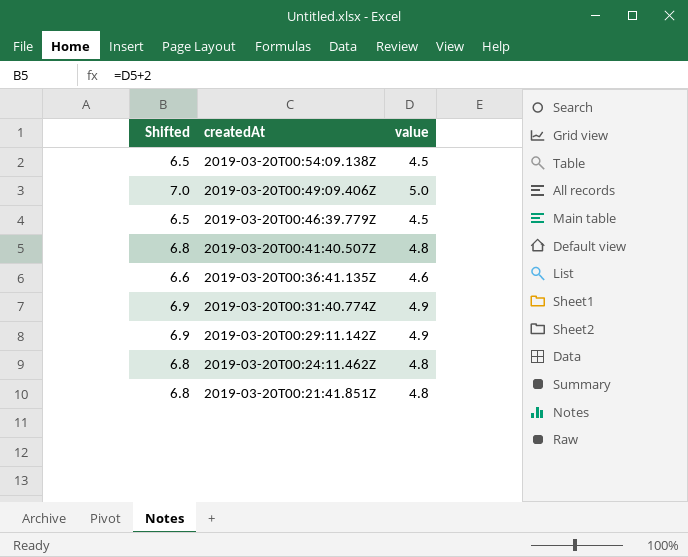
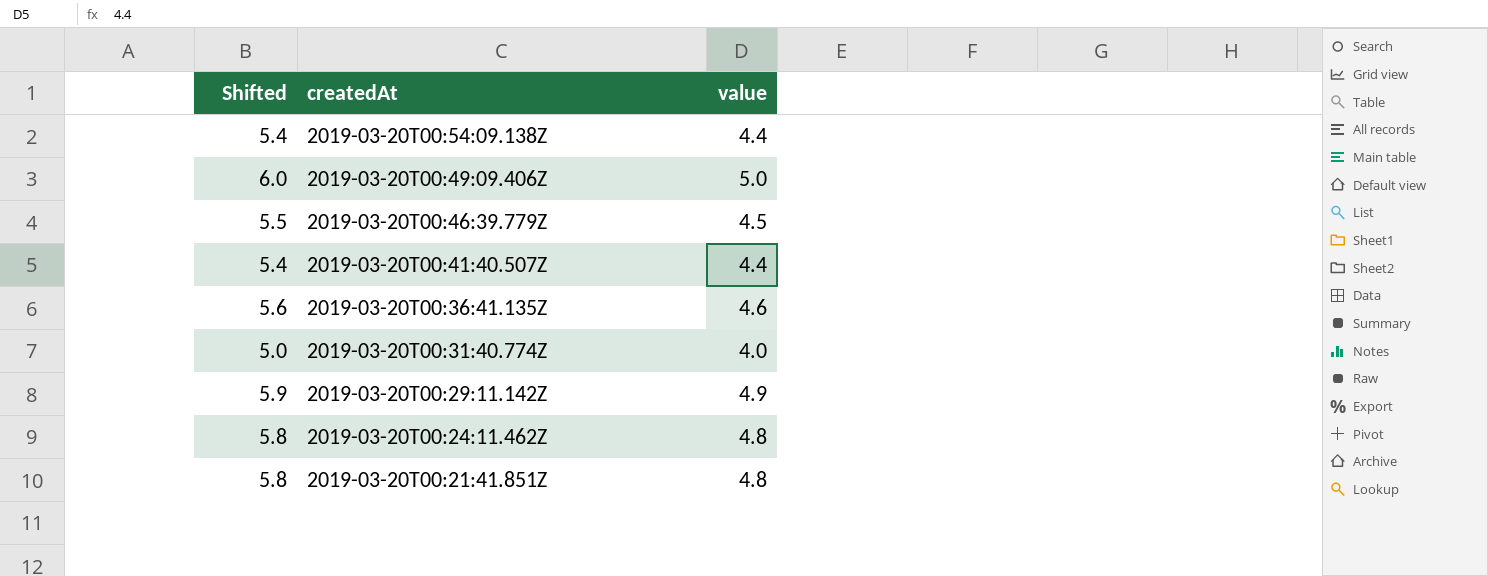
column Shifted | formula: [value] + 2 -> [value] + 1
2019-03-20T00:54:09.138Z | value: 4.5 -> 4.4
2019-03-20T00:41:40.507Z | value: 4.8 -> 4.4
2019-03-20T00:31:40.774Z | value: 4.9 -> 4.0

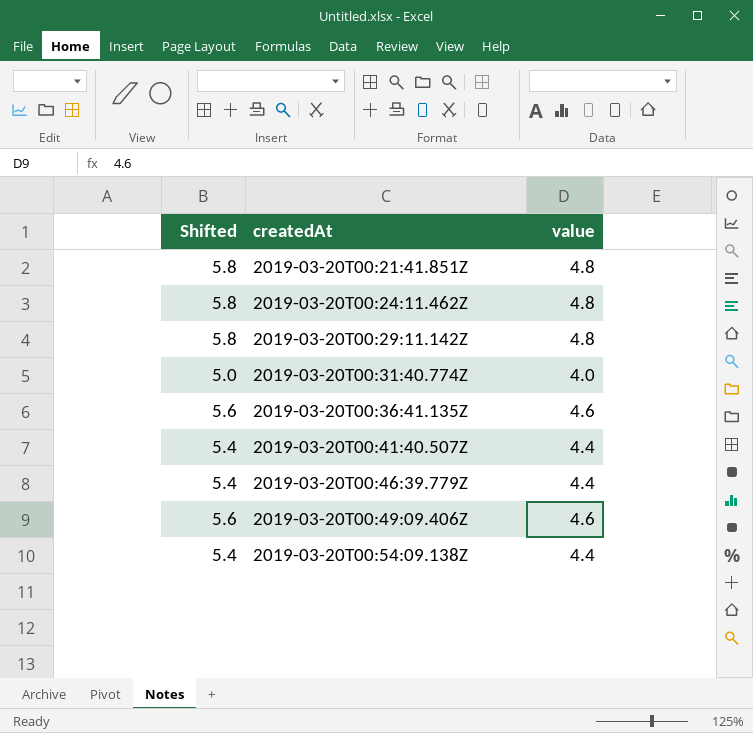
row order: createdAt descending -> createdAt ascending
2019-03-20T00:29:11.142Z | Shifted: 5.9 -> 5.8
2019-03-20T00:29:11.142Z | value: 4.9 -> 4.8
2019-03-20T00:46:39.779Z | Shifted: 5.5 -> 5.4
2019-03-20T00:46:39.779Z | value: 4.5 -> 4.4
2019-03-20T00:49:09.406Z | Shifted: 6.0 -> 5.6
2019-03-20T00:49:09.406Z | value: 5.0 -> 4.6

